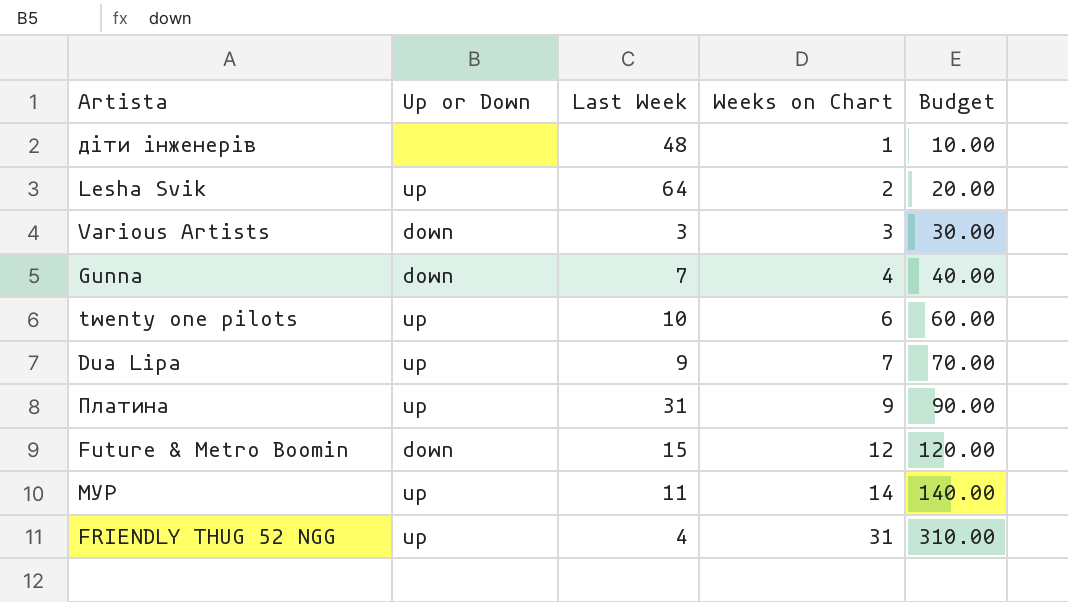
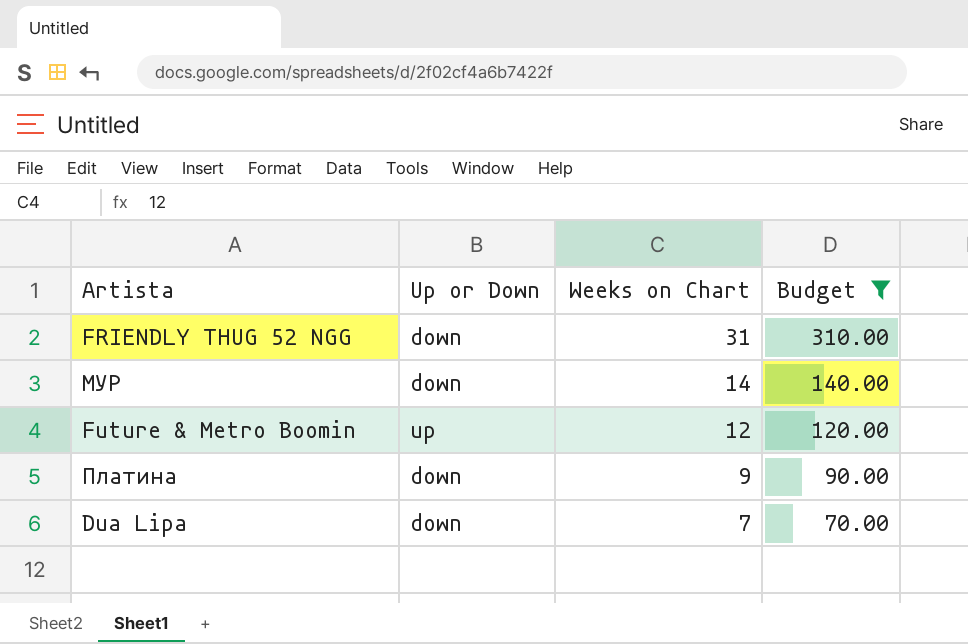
filter: none -> Budget >= 70.00
row order: Weeks on Chart ascending -> Weeks on Chart descending
column Last Week | position: 3 -> none
FRIENDLY THUG 52 NGG | Up or Down: up -> down
МУР | Up or Down: up -> down
Future & Metro Boomin | Up or Down: down -> up
Платина | Up or Down: up -> down
Dua Lipa | Up or Down: up -> down

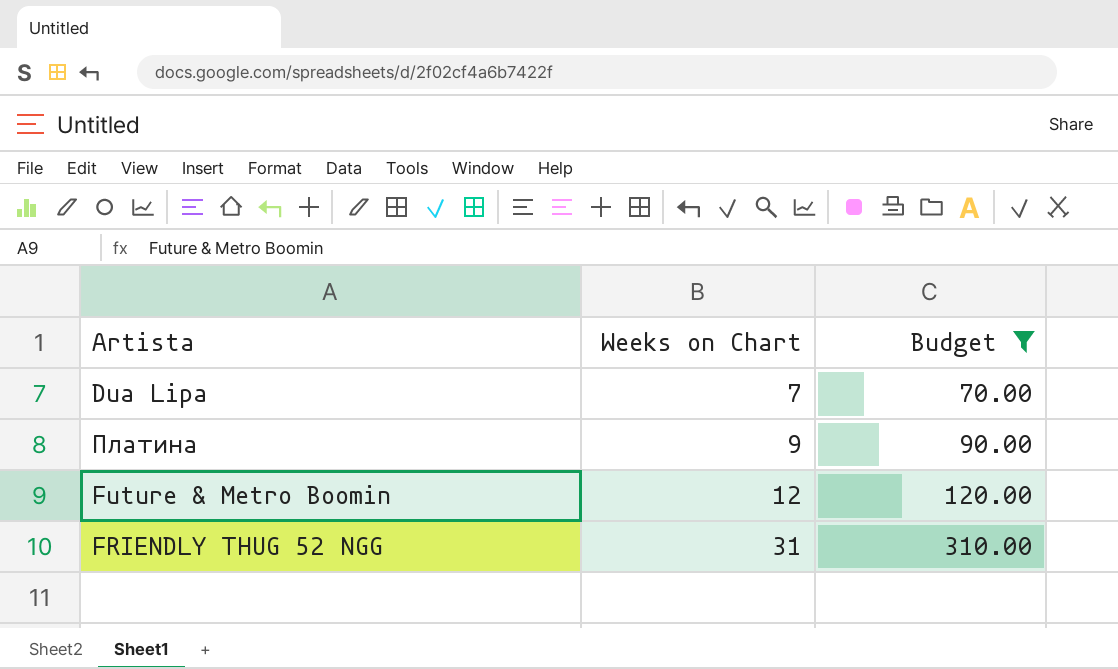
row order: Weeks on Chart descending -> Weeks on Chart ascending
column Up or Down | position: 2 -> none
row МУР: down | 14 | 140.00 -> none

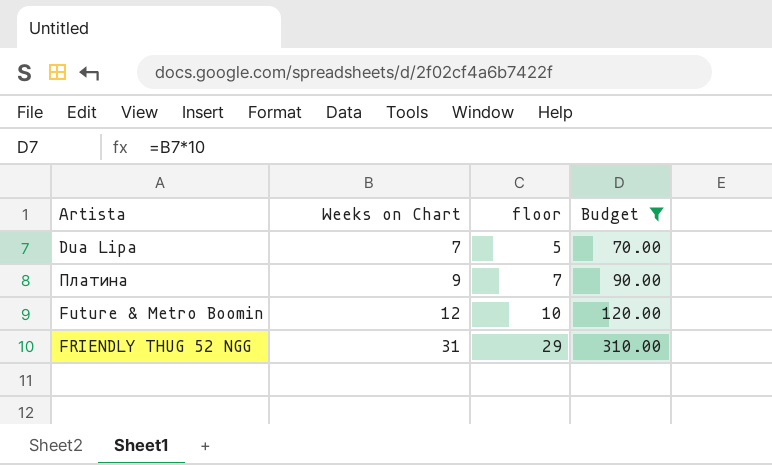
column floor | formula: none -> [Weeks on Chart] - 2

